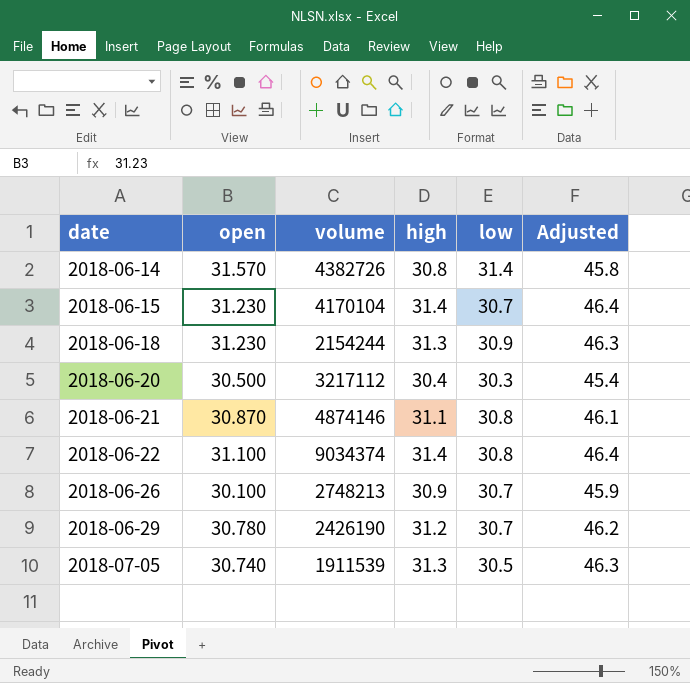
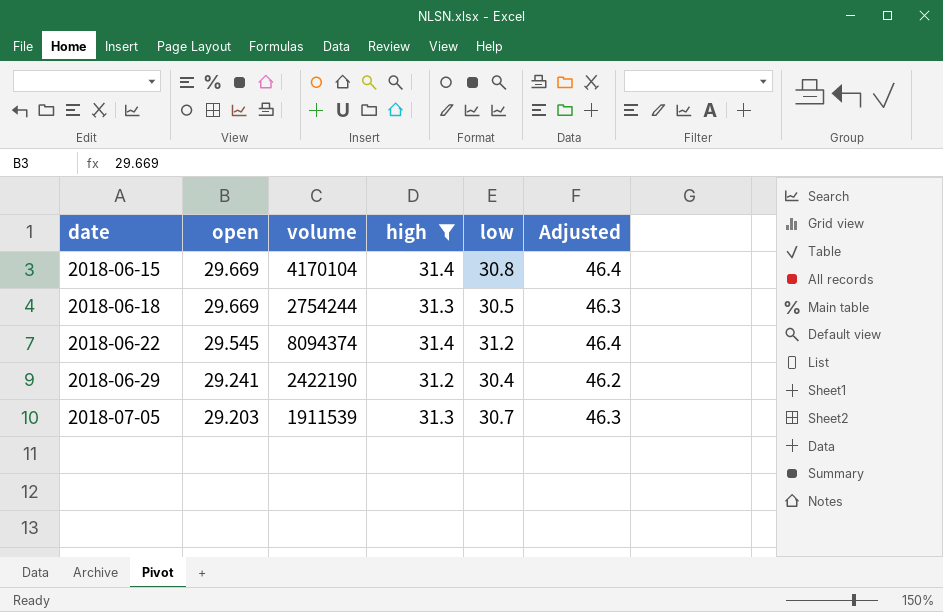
filter: none -> high >= 31.2
2018-06-15 | open: 31.230 -> 29.669
2018-06-15 | low: 30.7 -> 30.8
2018-06-18 | open: 31.230 -> 29.669
2018-06-18 | volume: 2154244 -> 2754244
2018-06-18 | low: 30.9 -> 30.5
2018-06-22 | open: 31.100 -> 29.545
2018-06-22 | volume: 9034374 -> 8094374
2018-06-22 | low: 30.8 -> 31.2
2018-06-29 | open: 30.780 -> 29.241
2018-06-29 | volume: 2426190 -> 2422190
2018-06-29 | low: 30.7 -> 30.4
2018-07-05 | open: 30.740 -> 29.203
2018-07-05 | low: 30.5 -> 30.7

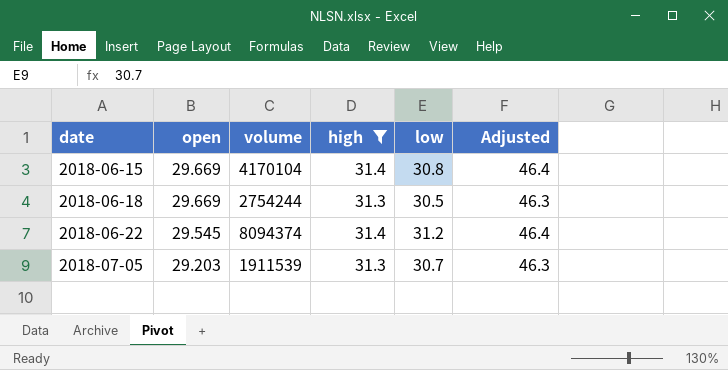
row 2018-06-29: 29.241 | 2422190 | 31.2 | 30.4 | 46.2 -> none

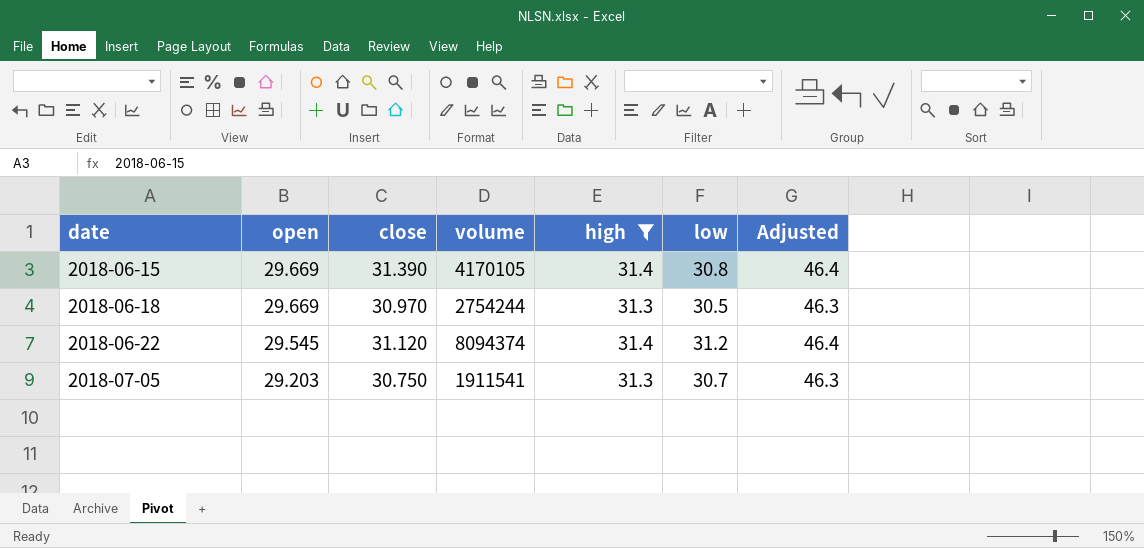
column close | position: none -> 3
2018-06-15 | volume: 4170104 -> 4170105
2018-07-05 | volume: 1911539 -> 1911541

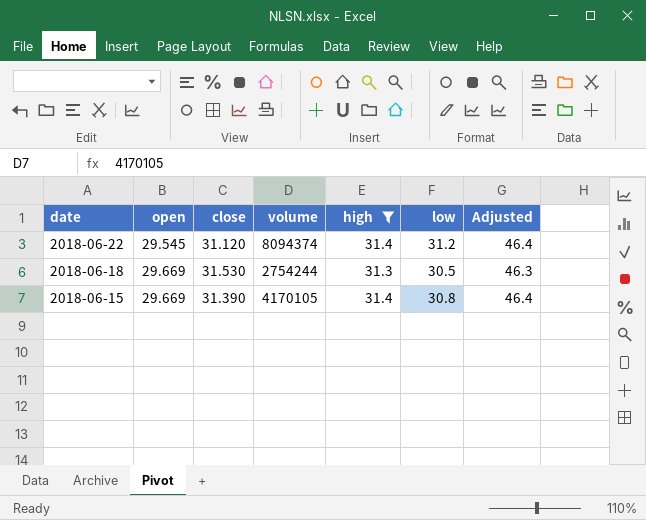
row order: date ascending -> date descending
row 2018-07-05: 29.203 | 30.750 | 1911541 | 31.3 | 30.7 | 46.3 -> none
2018-06-18 | close: 30.970 -> 31.530

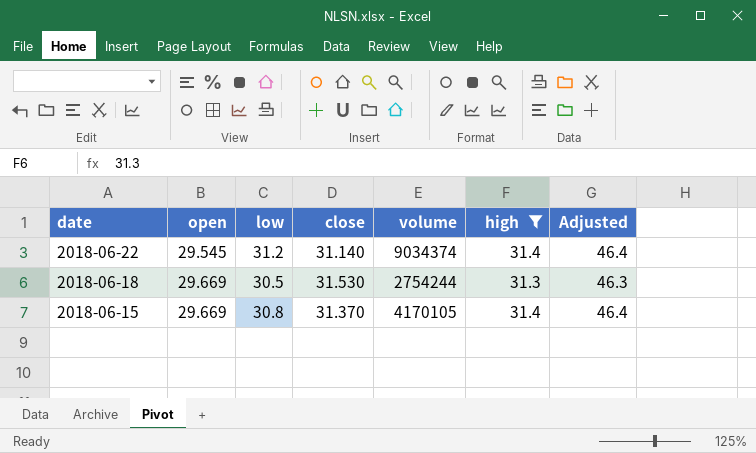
column low | position: 6 -> 3
2018-06-22 | close: 31.120 -> 31.140
2018-06-22 | volume: 8094374 -> 9034374
2018-06-15 | close: 31.390 -> 31.370

